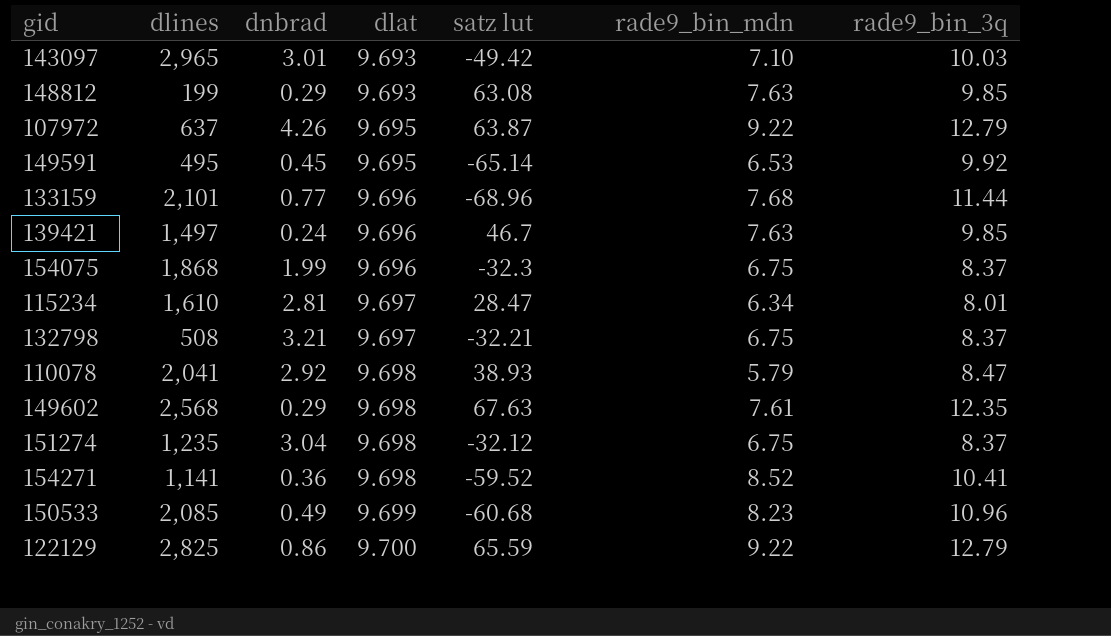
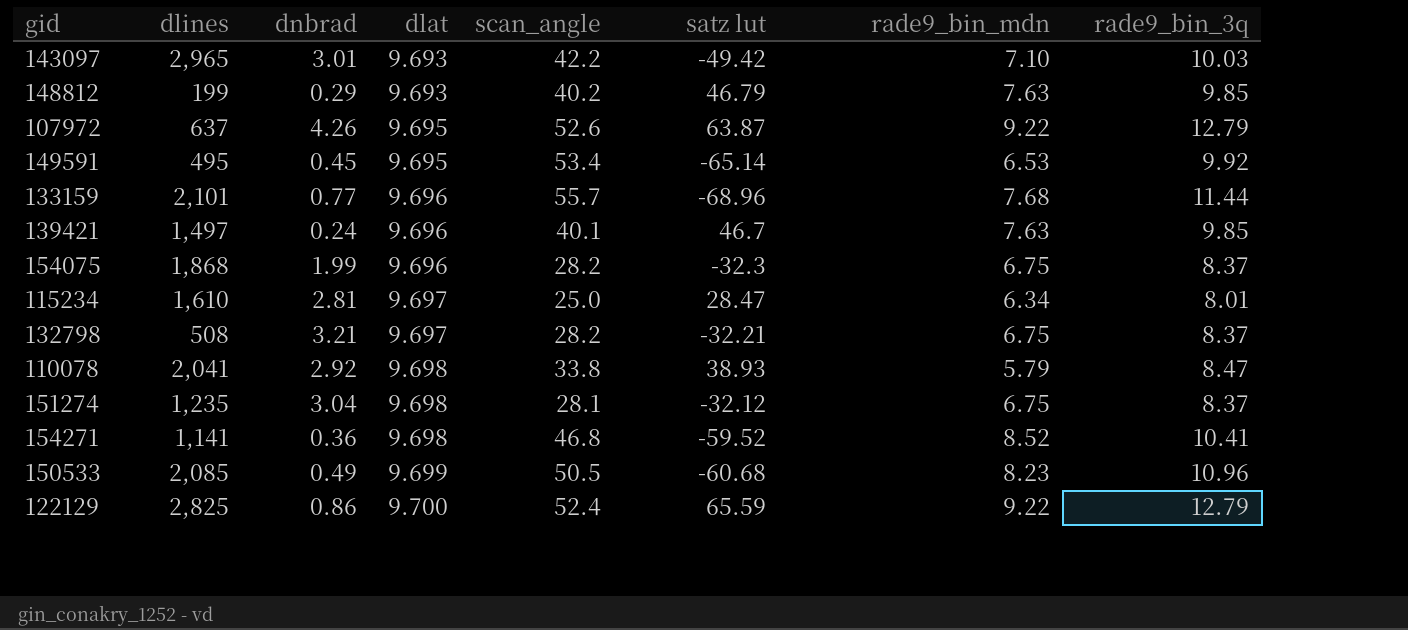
column scan_angle | position: none -> 5
row 149602: 2,568 | 0.29 | 9.698 | 67.63 | 7.61 | 12.35 -> none
148812 | satz lut: 63.08 -> 46.79

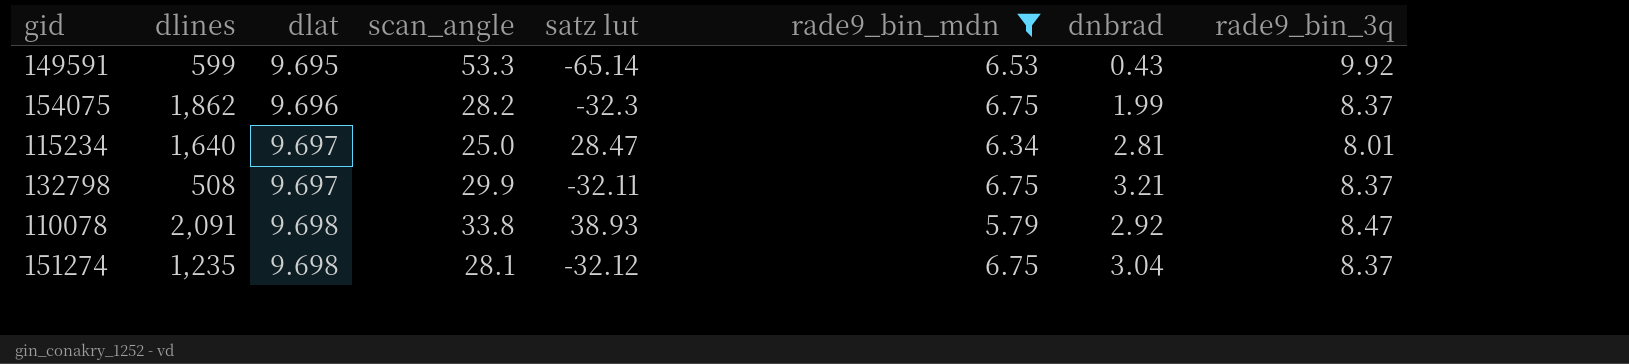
filter: none -> rade9_bin_mdn <= 6.75
column dnbrad | position: 3 -> 7
149591 | dlines: 495 -> 599
149591 | scan_angle: 53.4 -> 53.3
149591 | dnbrad: 0.45 -> 0.43
154075 | dlines: 1,868 -> 1,862
115234 | dlines: 1,610 -> 1,640
132798 | scan_angle: 28.2 -> 29.9
132798 | satz lut: -32.21 -> -32.11
110078 | dlines: 2,041 -> 2,091

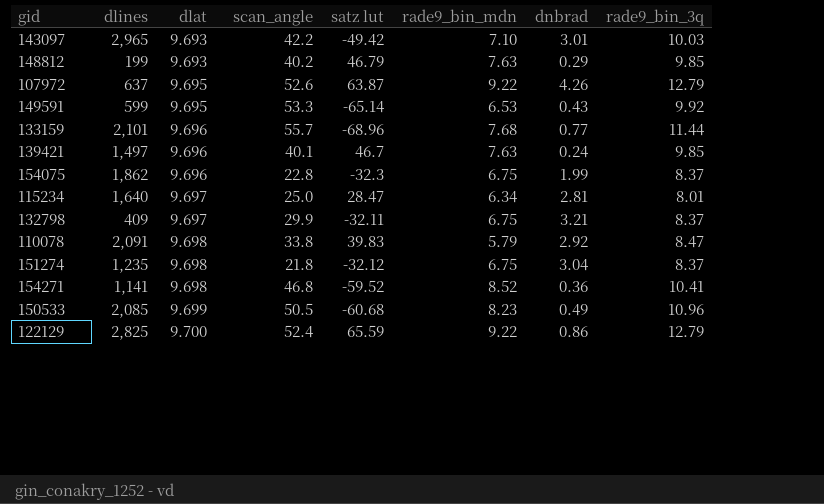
filter: rade9_bin_mdn <= 6.75 -> none
154075 | scan_angle: 28.2 -> 22.8
132798 | dlines: 508 -> 409
110078 | satz lut: 38.93 -> 39.83
151274 | scan_angle: 28.1 -> 21.8

